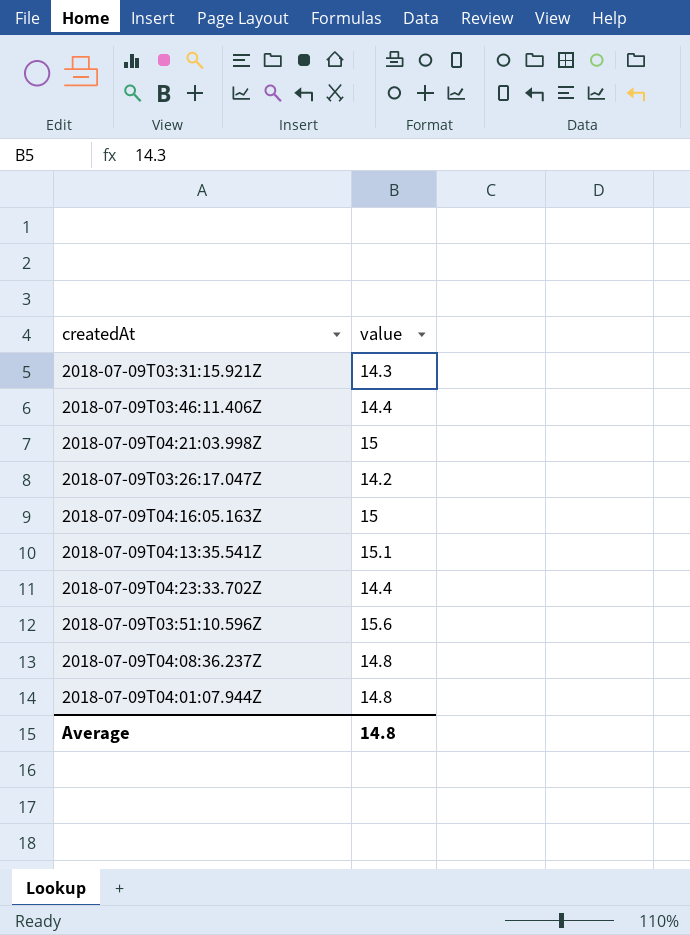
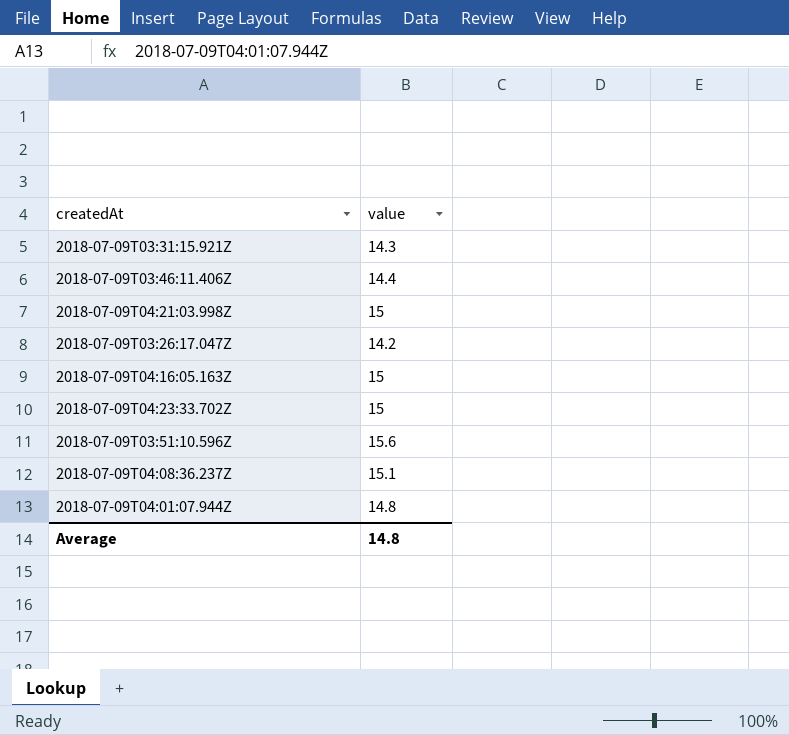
row 2018-07-09T04:13:35.541Z: 15.1 -> none
2018-07-09T04:23:33.702Z | value: 14.4 -> 15
2018-07-09T04:08:36.237Z | value: 14.8 -> 15.1

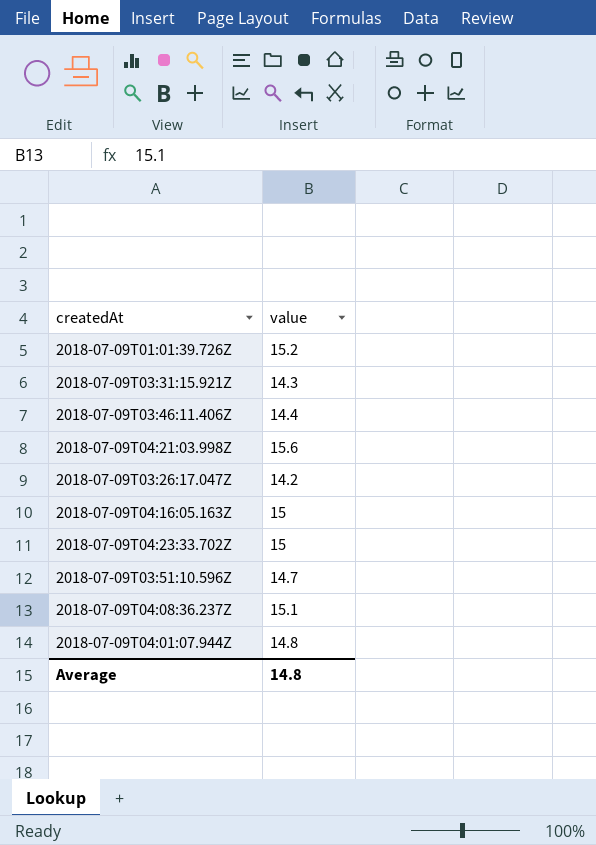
row 2018-07-09T01:01:39.726Z: none -> 15.2
2018-07-09T04:21:03.998Z | value: 15 -> 15.6
2018-07-09T03:51:10.596Z | value: 15.6 -> 14.7

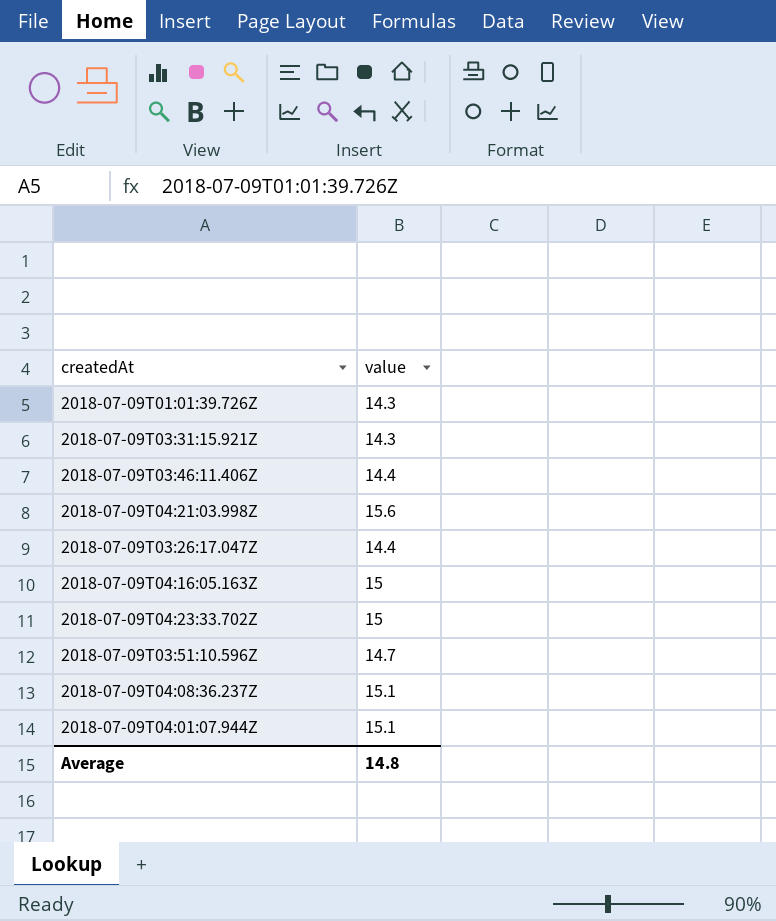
2018-07-09T01:01:39.726Z | value: 15.2 -> 14.3
2018-07-09T03:26:17.047Z | value: 14.2 -> 14.4
2018-07-09T04:01:07.944Z | value: 14.8 -> 15.1

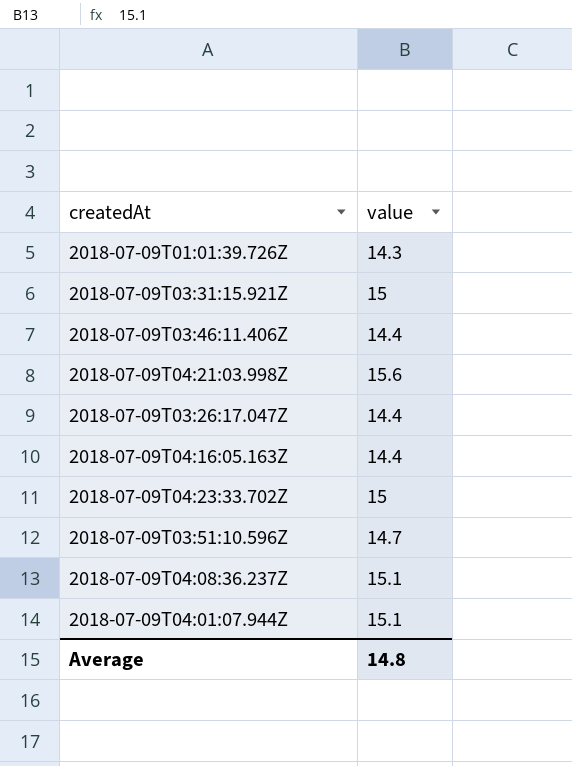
2018-07-09T03:31:15.921Z | value: 14.3 -> 15
2018-07-09T04:16:05.163Z | value: 15 -> 14.4

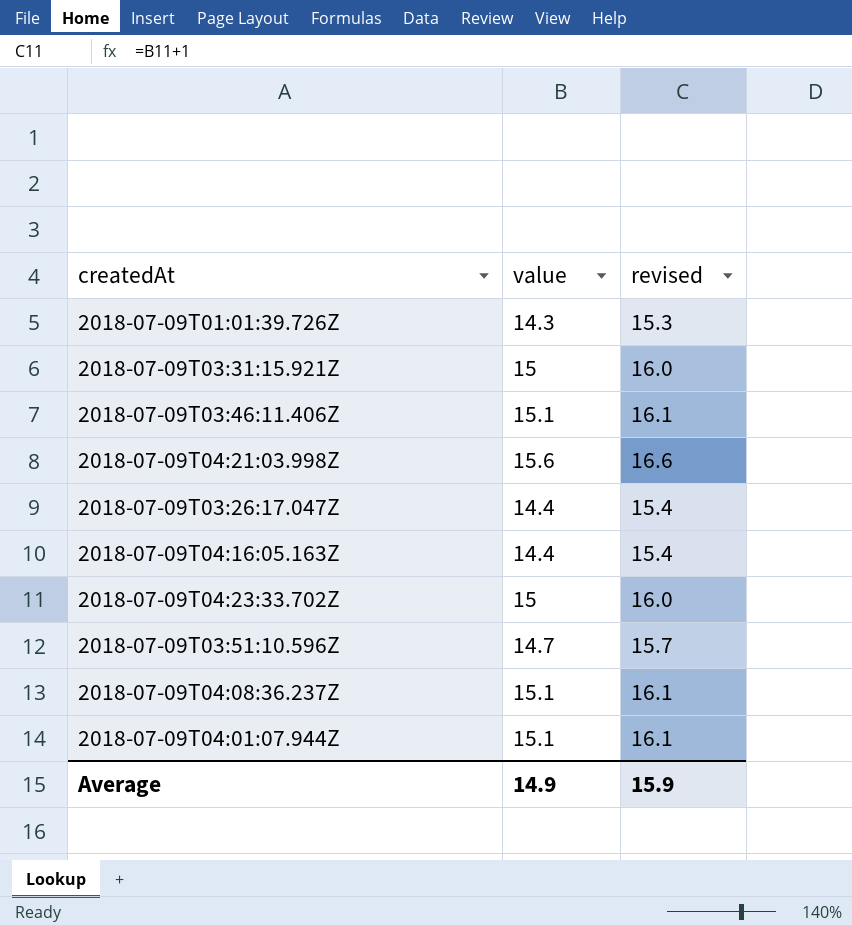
column revised | formula: none -> [value] + 1
2018-07-09T03:46:11.406Z | value: 14.4 -> 15.1
Average | value: 14.8 -> 14.9

